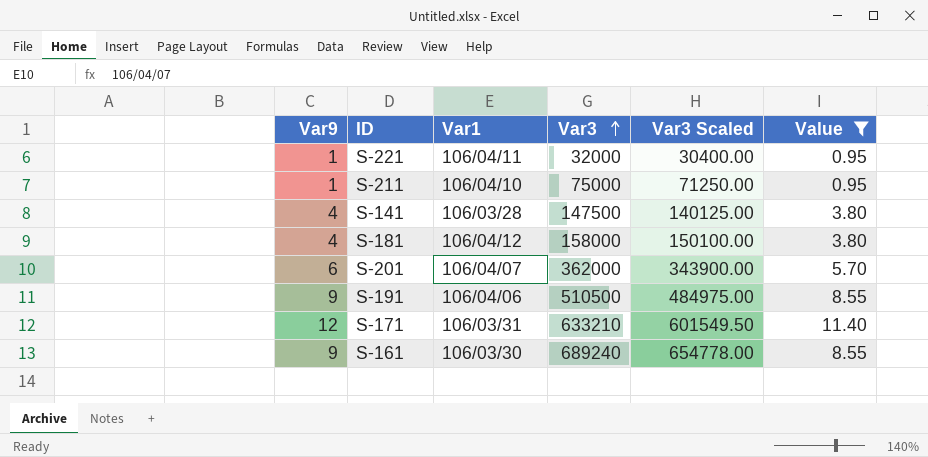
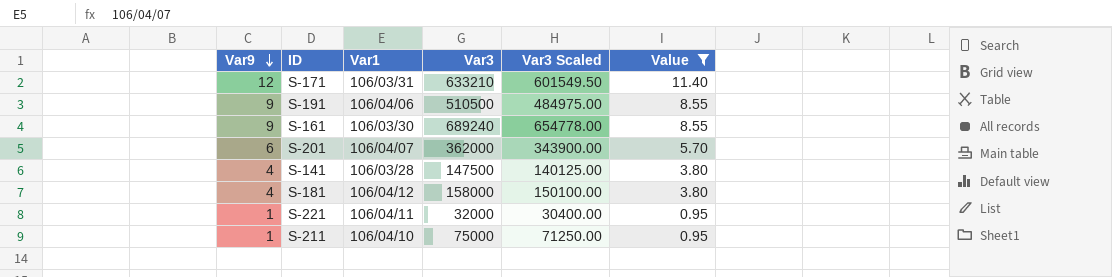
row order: Var3 ascending -> Var9 descending

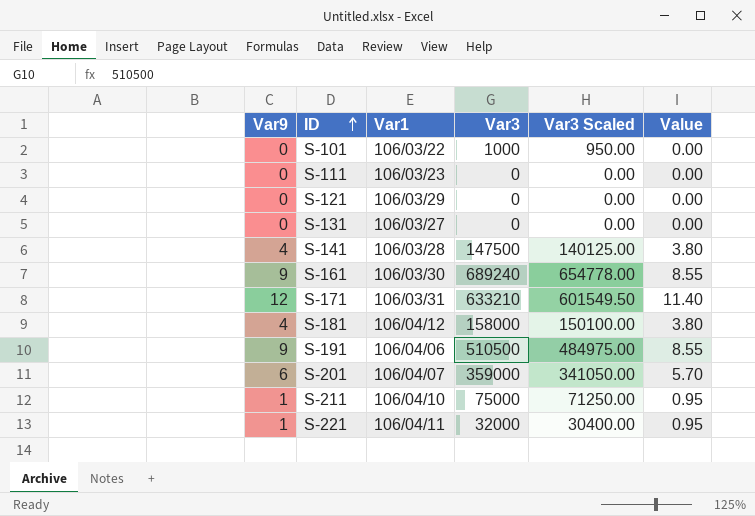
filter: Value != 0.00 -> none
row order: Var9 descending -> ID ascending
S-201 | Var3: 362000 -> 359000
S-201 | Var3 Scaled: 343900.00 -> 341050.00

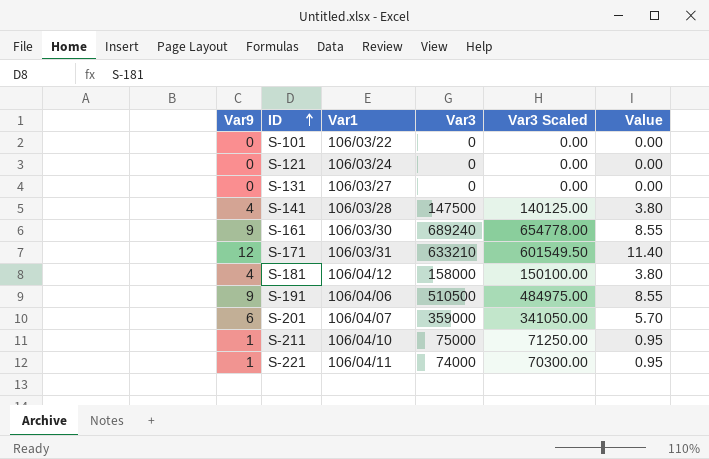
row S-111: 0 | 106/03/23 | 0 | 0.00 | 0.00 -> none
S-101 | Var3: 1000 -> 0
S-101 | Var3 Scaled: 950.00 -> 0.00
S-121 | Var1: 106/03/29 -> 106/03/24
S-221 | Var3: 32000 -> 74000
S-221 | Var3 Scaled: 30400.00 -> 70300.00

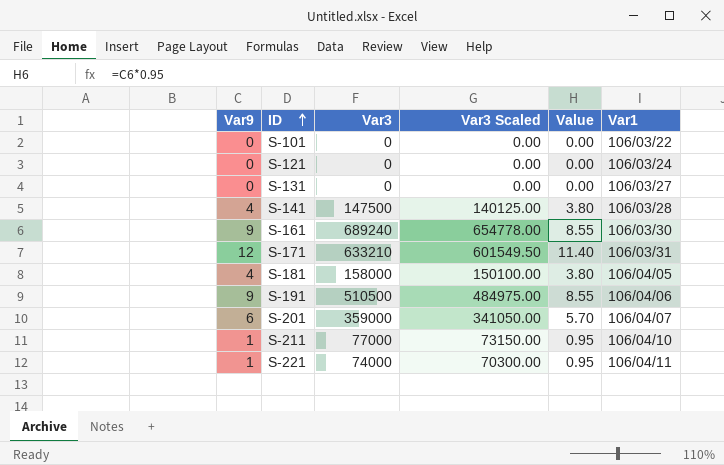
column Var1 | position: 3 -> 6
S-181 | Var1: 106/04/12 -> 106/04/05
S-211 | Var3: 75000 -> 77000
S-211 | Var3 Scaled: 71250.00 -> 73150.00

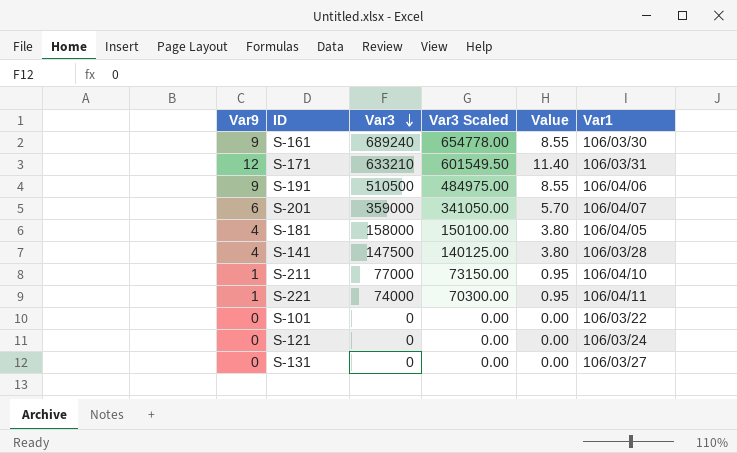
row order: ID ascending -> Var3 descending

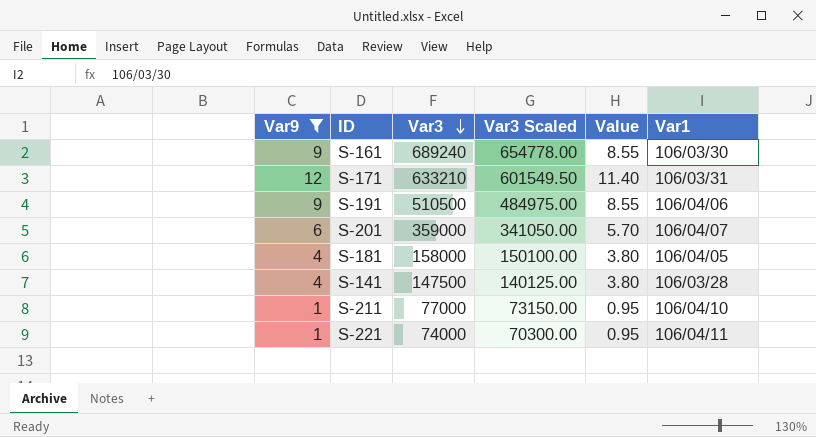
filter: none -> Var9 != 0

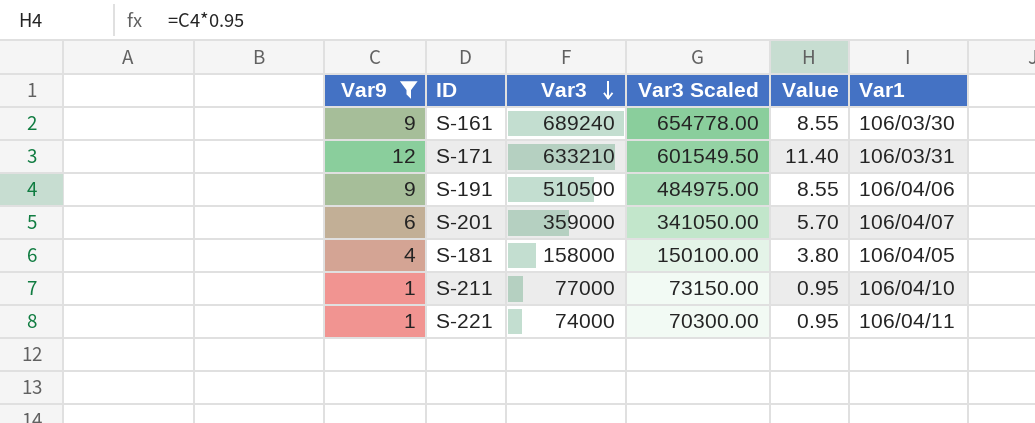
row S-141: 4 | 147500 | 140125.00 | 3.80 | 106/03/28 -> none

